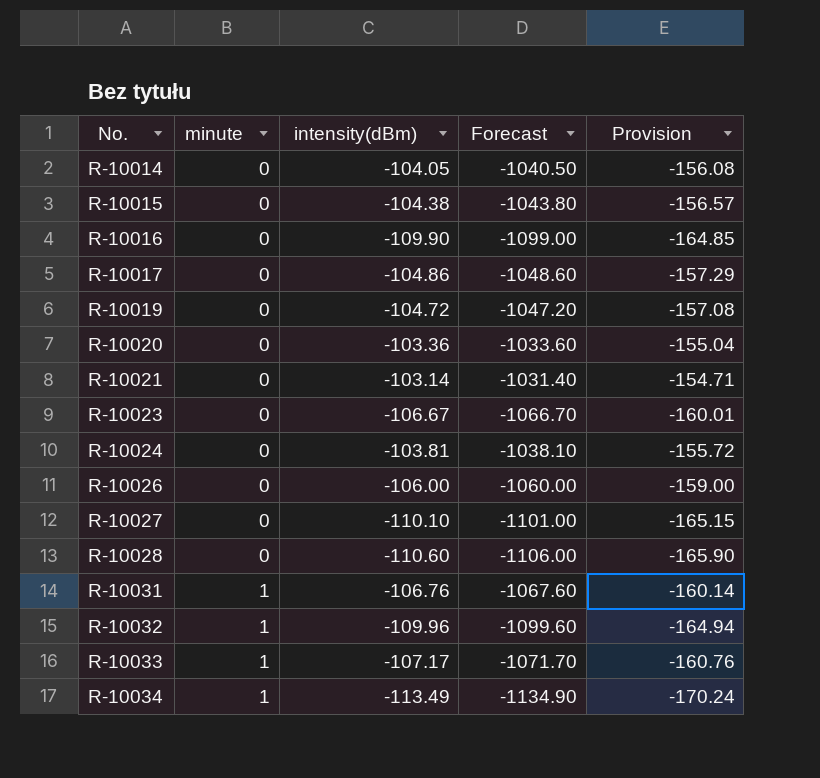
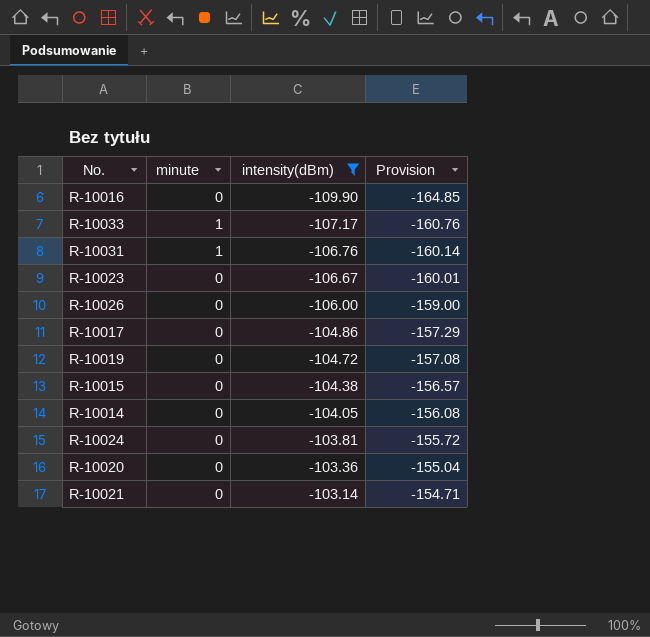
filter: none -> intensity(dBm) >= -109.90
row order: No. ascending -> intensity(dBm) ascending
column Forecast | formula: [intensity(dBm)] * 10 -> none

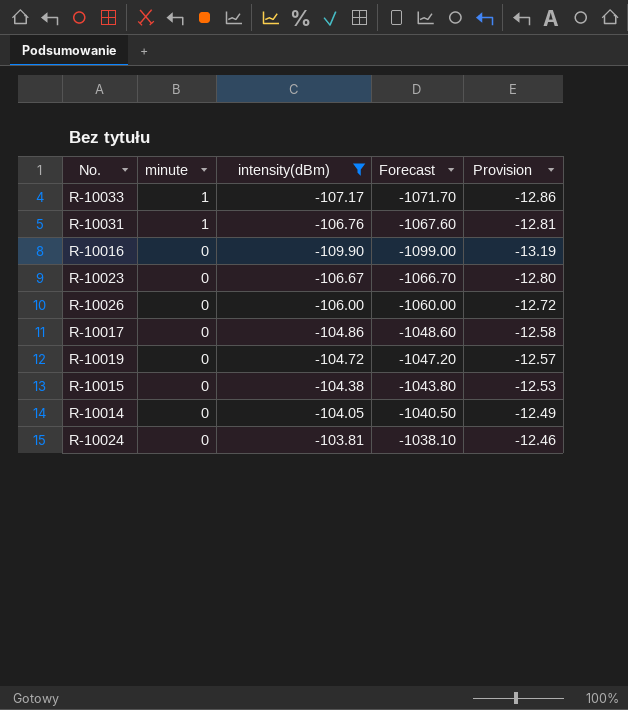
row order: intensity(dBm) ascending -> minute descending
column Forecast | formula: none -> [intensity(dBm)] * 10
column Provision | formula: [intensity(dBm)] * 1.5 -> [intensity(dBm)] * 0.12
row R-10020: 0 | -103.36 | -155.04 -> none
row R-10021: 0 | -103.14 | -154.71 -> none

